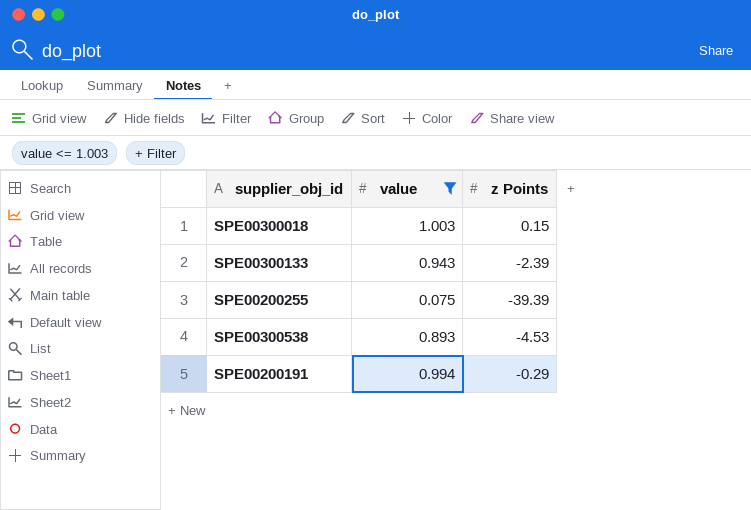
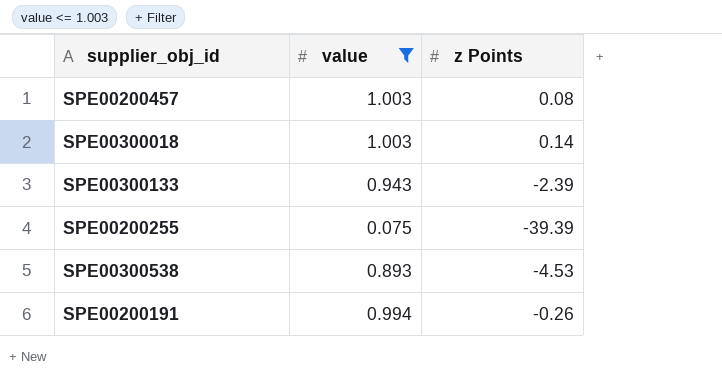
row SPE00200457: none -> 1.003 | 0.08
SPE00300018 | z Points: 0.15 -> 0.14
SPE00200191 | z Points: -0.29 -> -0.26

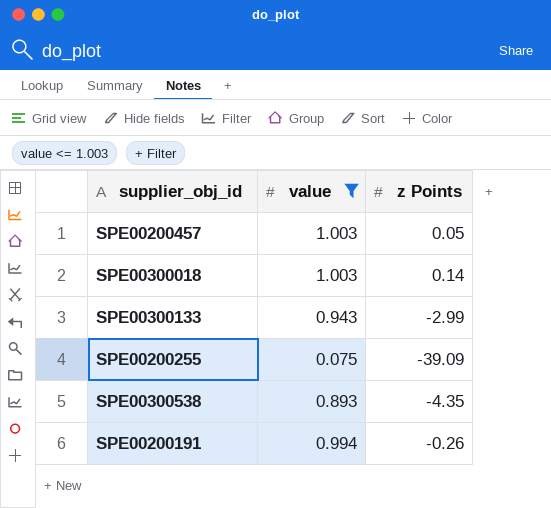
SPE00200457 | z Points: 0.08 -> 0.05
SPE00300133 | z Points: -2.39 -> -2.99
SPE00200255 | z Points: -39.39 -> -39.09
SPE00300538 | z Points: -4.53 -> -4.35

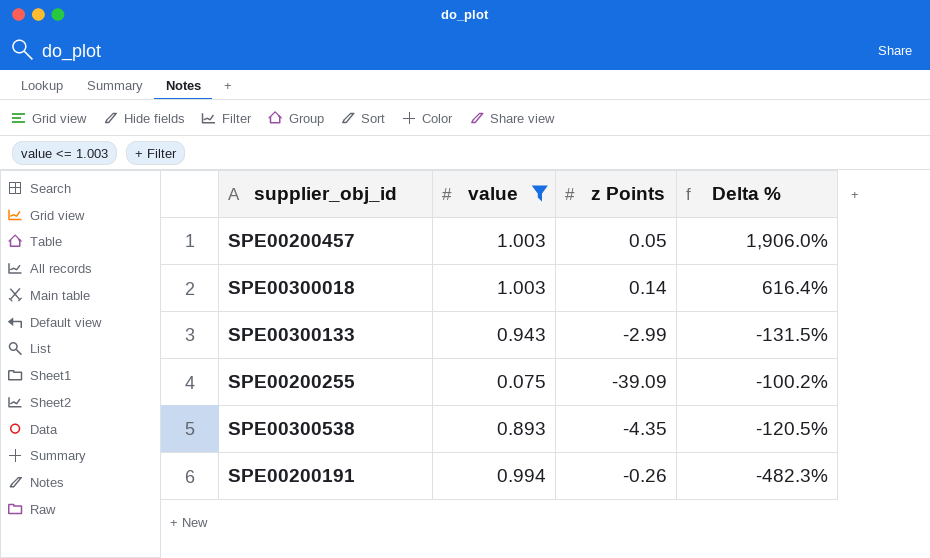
column Delta % | formula: none -> ([value] - [z Points]) / [z Points]

